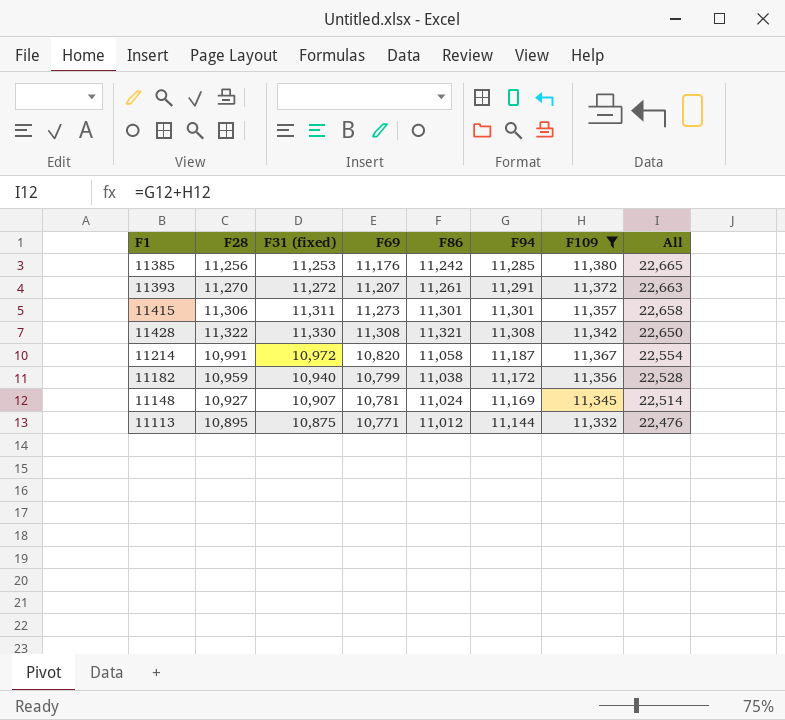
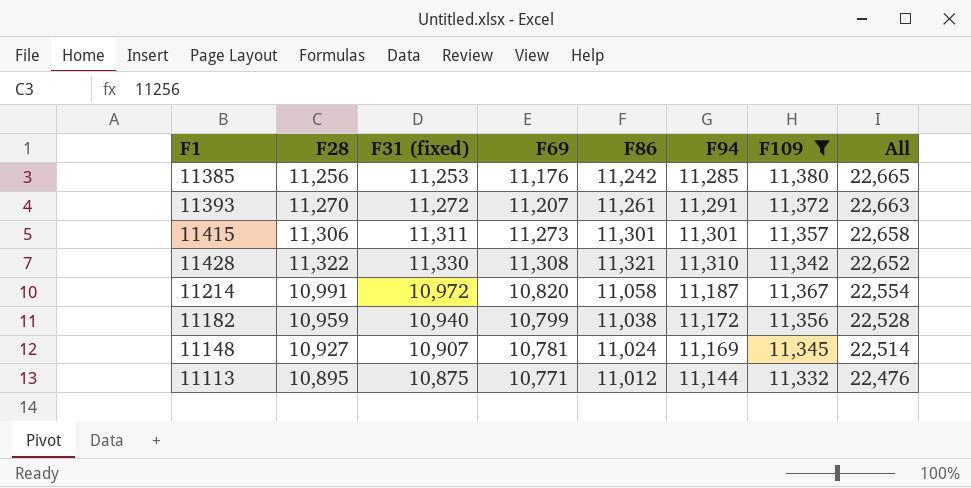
11428 | F94: 11,308 -> 11,310
11428 | All: 22,650 -> 22,652

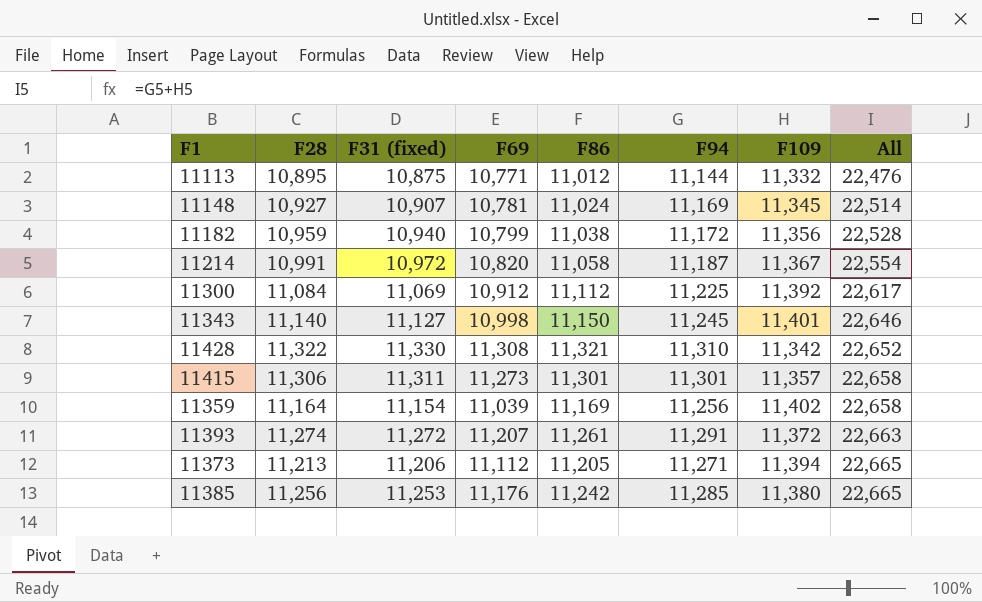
filter: F109 <= 11,380 -> none
row order: All descending -> All ascending
11393 | F28: 11,270 -> 11,274

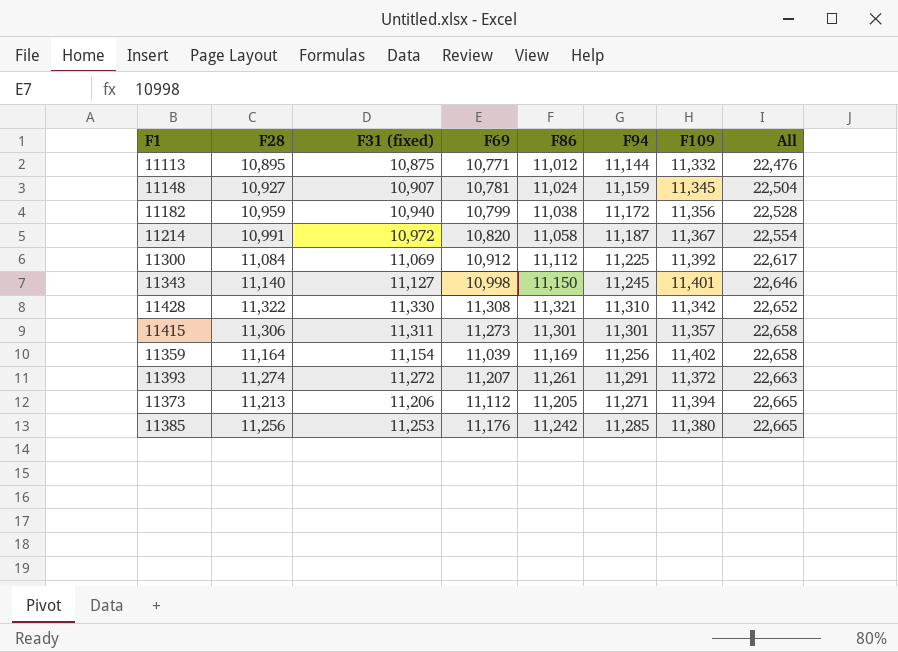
11148 | F94: 11,169 -> 11,159
11148 | All: 22,514 -> 22,504

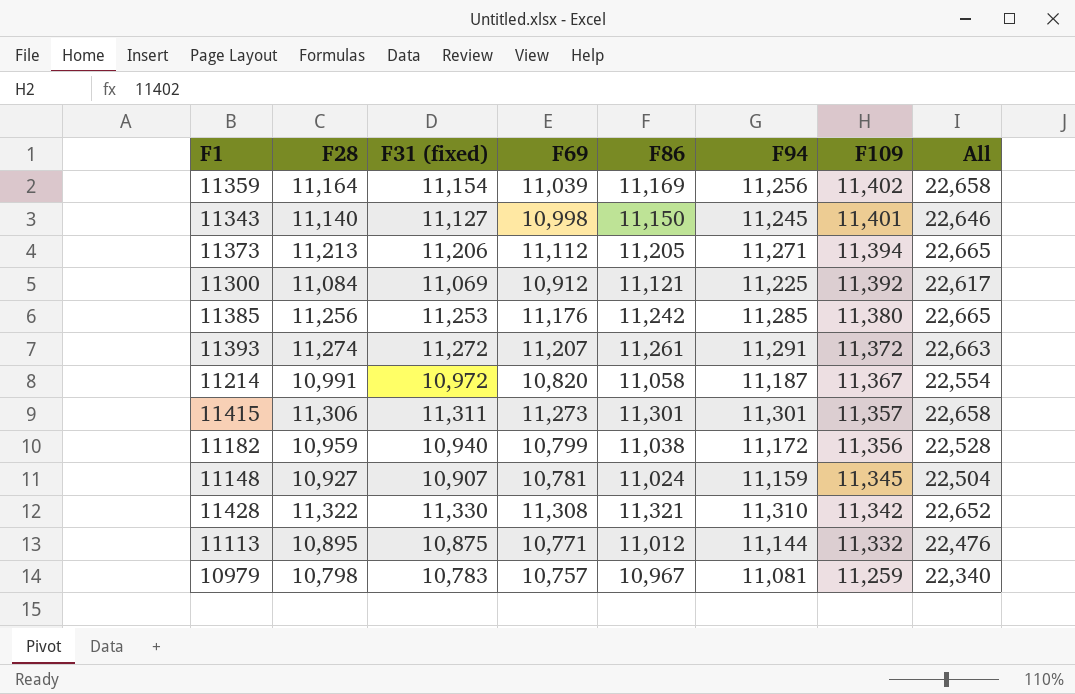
row order: All ascending -> F109 descending
11300 | F86: 11,112 -> 11,121
row 10979: none -> 10,798 | 10,783 | 10,757 | 10,967 | 11,081 | 11,259 | 22,340

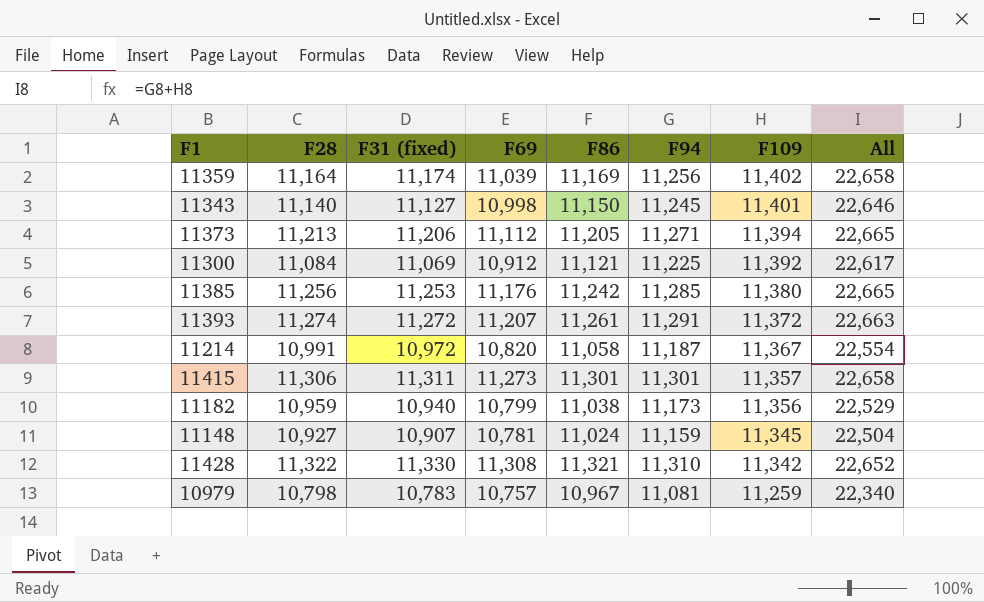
row 11113: 10,895 | 10,875 | 10,771 | 11,012 | 11,144 | 11,332 | 22,476 -> none
11359 | F31 (fixed): 11,154 -> 11,174
11182 | F94: 11,172 -> 11,173
11182 | All: 22,528 -> 22,529

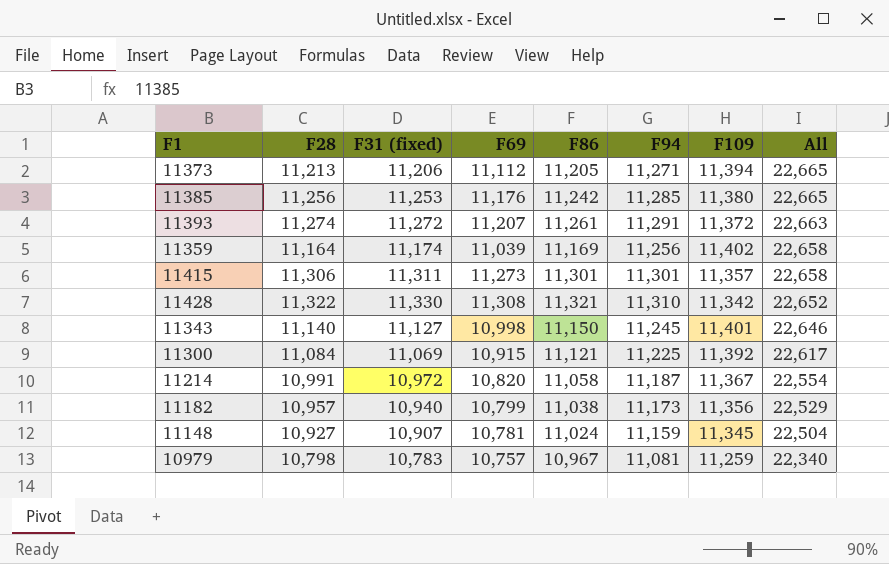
row order: F109 descending -> All descending
11300 | F69: 10,912 -> 10,915
11182 | F28: 10,959 -> 10,957

